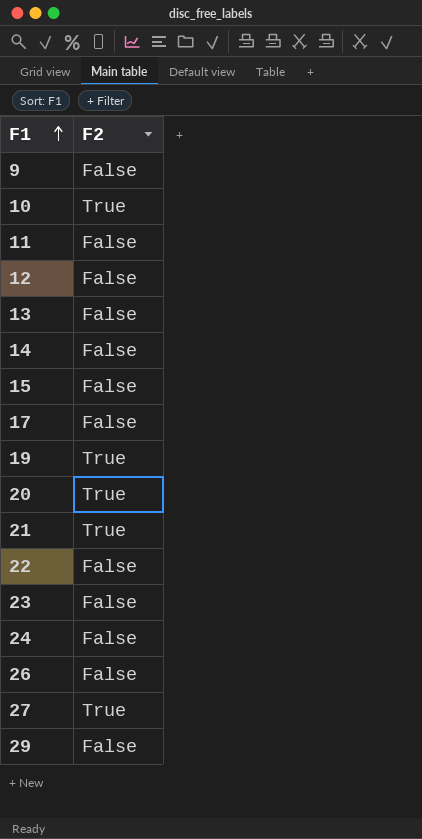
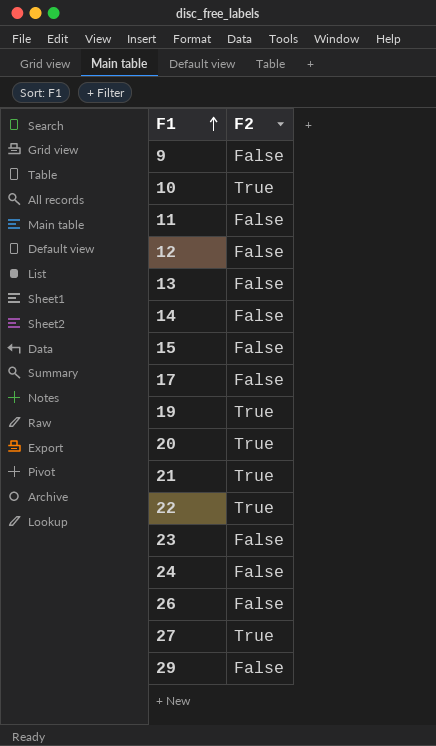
22 | F2: False -> True

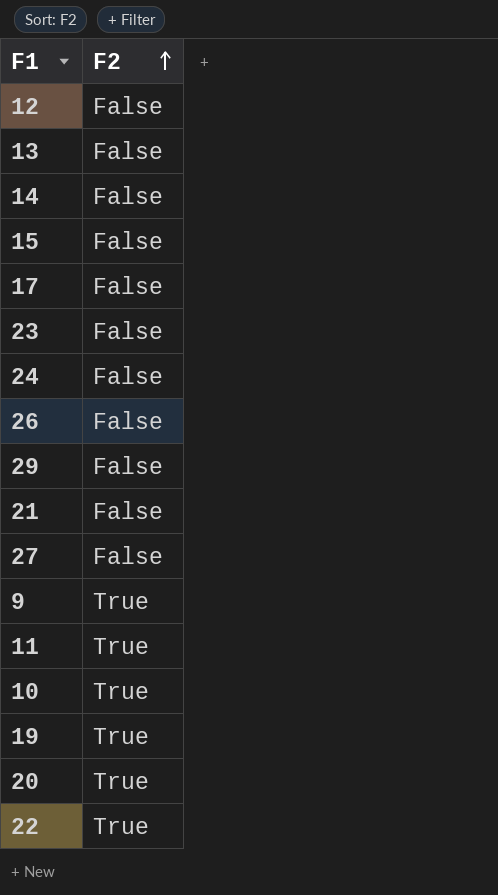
row order: F1 ascending -> F2 ascending
21 | F2: True -> False
27 | F2: True -> False
9 | F2: False -> True
11 | F2: False -> True

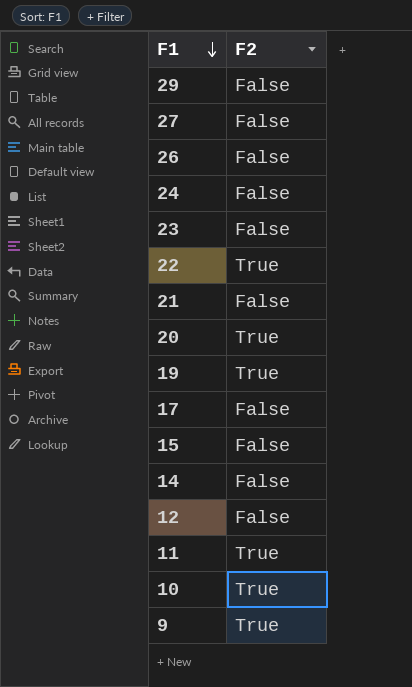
row order: F2 ascending -> F1 descending
row 13: False -> none

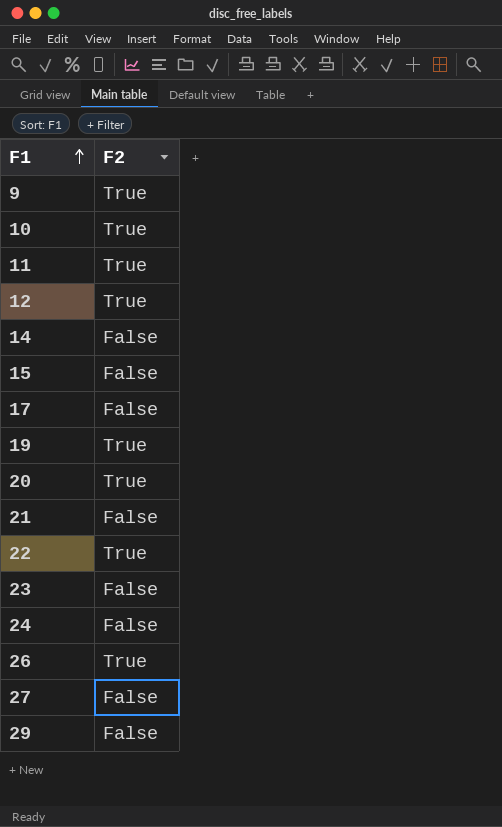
row order: F1 descending -> F1 ascending
12 | F2: False -> True
26 | F2: False -> True

